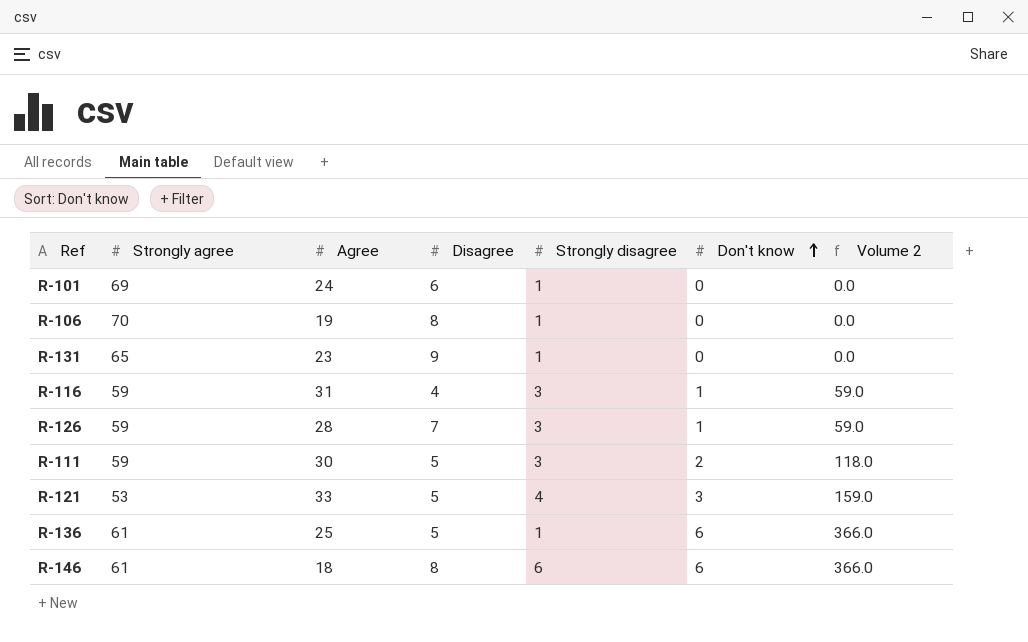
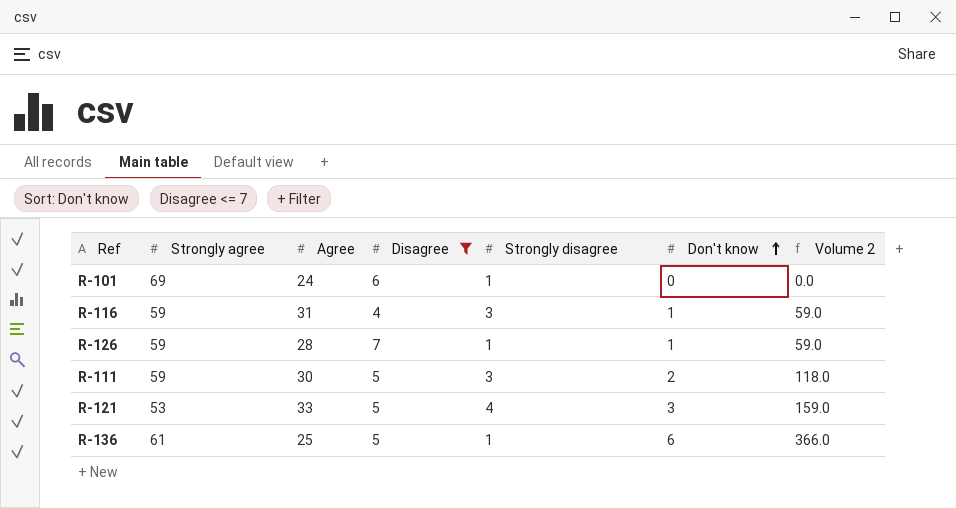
filter: none -> Disagree <= 7
R-126 | Strongly disagree: 3 -> 1

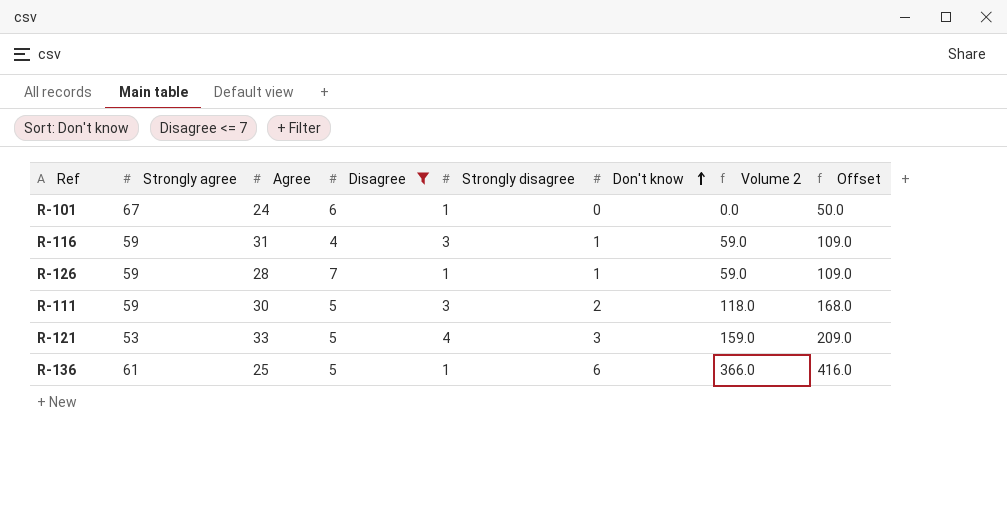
column Offset | formula: none -> [Volume 2] + 50
R-101 | Strongly agree: 69 -> 67

